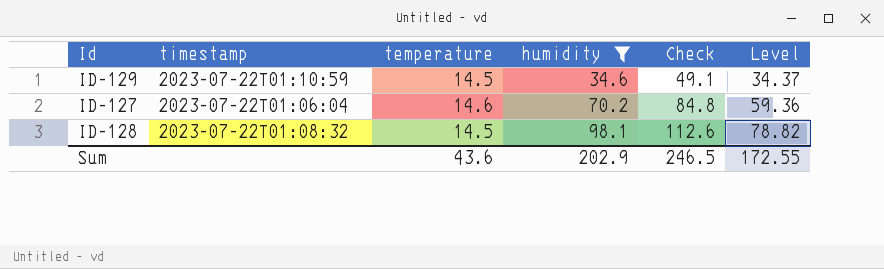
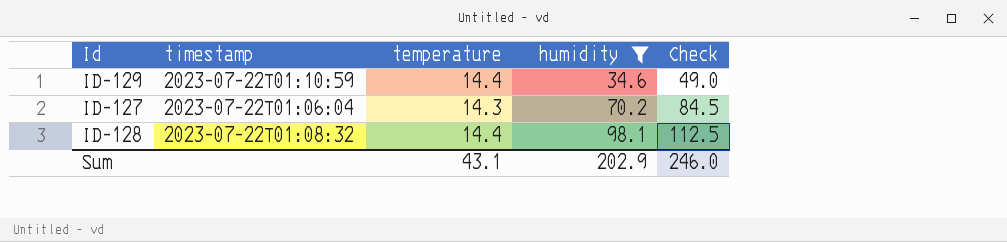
column Level | formula: [Check] * 0.7 -> none
ID-129 | temperature: 14.5 -> 14.4
ID-129 | Check: 49.1 -> 49.0
ID-127 | temperature: 14.6 -> 14.3
ID-127 | Check: 84.8 -> 84.5
ID-128 | temperature: 14.5 -> 14.4
ID-128 | Check: 112.6 -> 112.5
Sum | temperature: 43.6 -> 43.1
Sum | Check: 246.5 -> 246.0

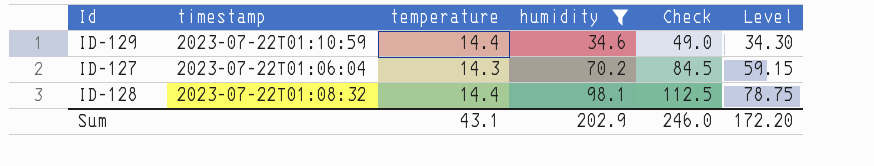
column Level | formula: none -> [Check] * 0.7

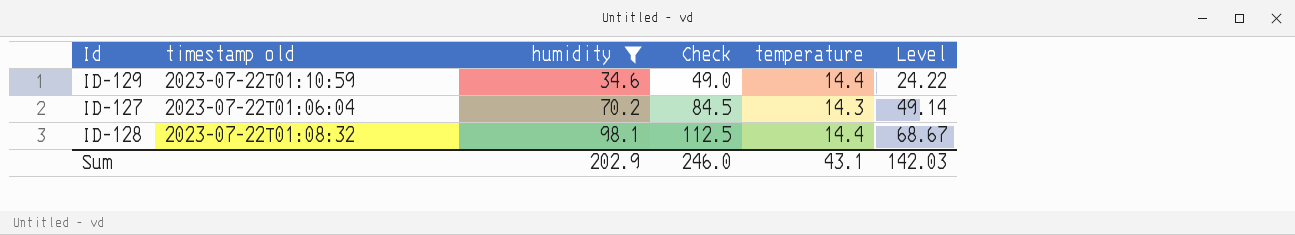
column name: timestamp -> timestamp old
column temperature | position: 3 -> 5
column Level | formula: [Check] * 0.7 -> [humidity] * 0.7
Sum | Level: 172.20 -> 142.03

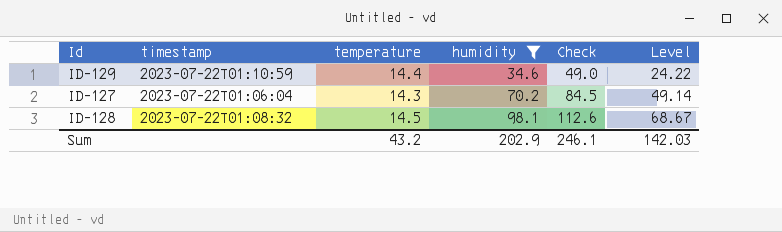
column name: timestamp old -> timestamp
column temperature | position: 5 -> 3
ID-128 | temperature: 14.4 -> 14.5
ID-128 | Check: 112.5 -> 112.6
Sum | temperature: 43.1 -> 43.2
Sum | Check: 246.0 -> 246.1

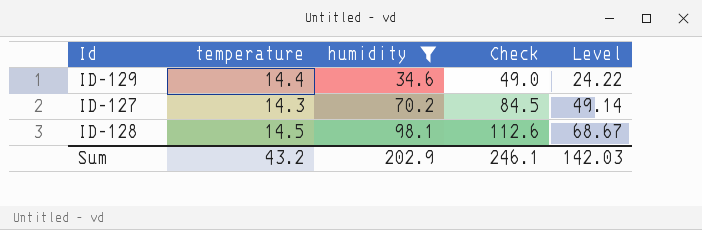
column timestamp | position: 2 -> none

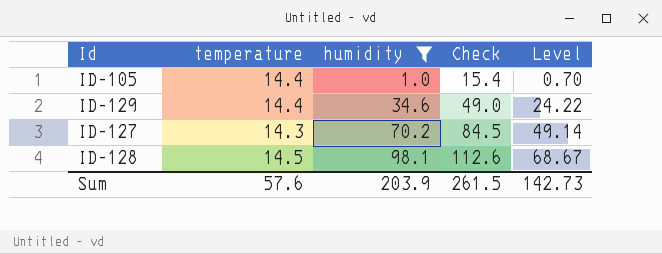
row ID-105: none -> 14.4 | 1.0 | 15.4 | 0.70
Sum | temperature: 43.2 -> 57.6
Sum | humidity: 202.9 -> 203.9
Sum | Check: 246.1 -> 261.5
Sum | Level: 142.03 -> 142.73

